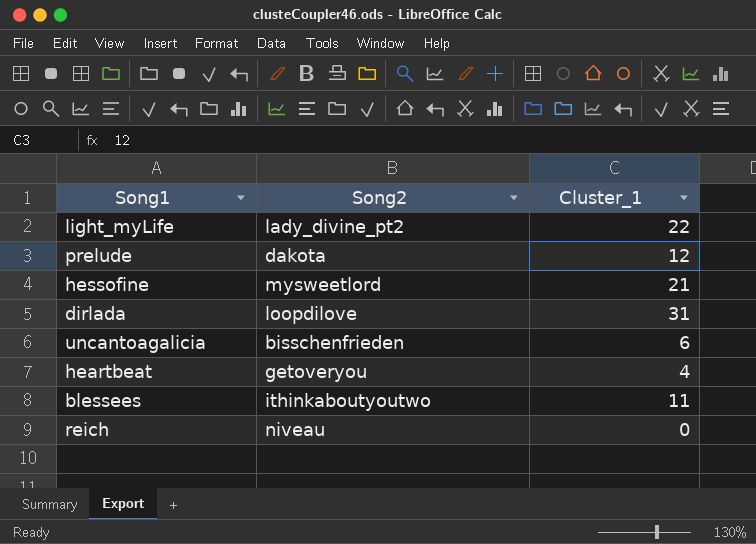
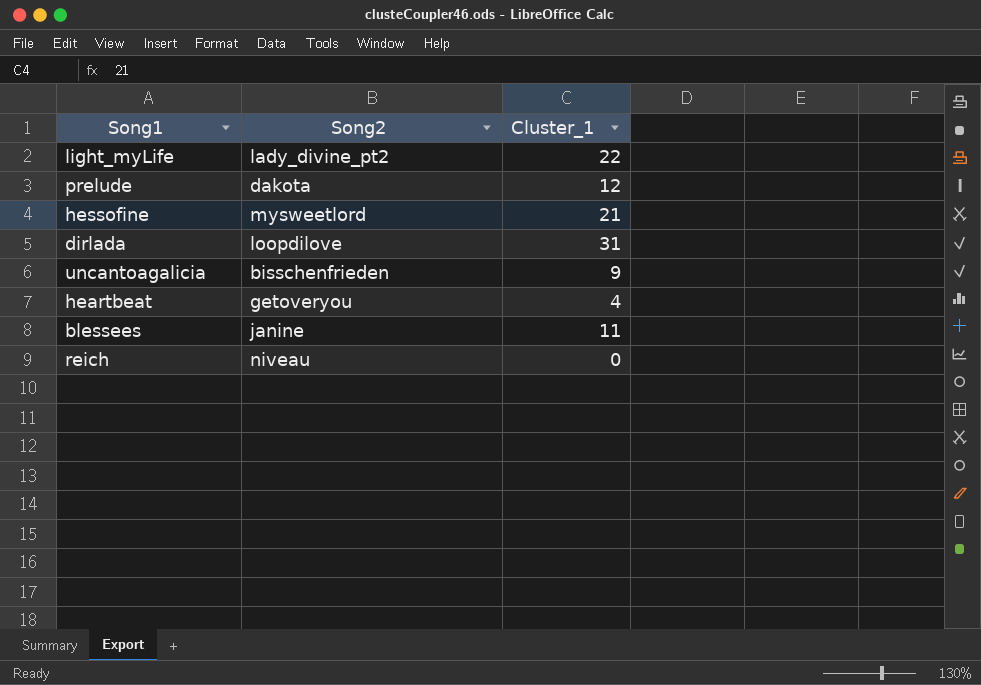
uncantoagalicia | Cluster_1: 6 -> 9
blessees | Song2: ithinkaboutyoutwo -> janine

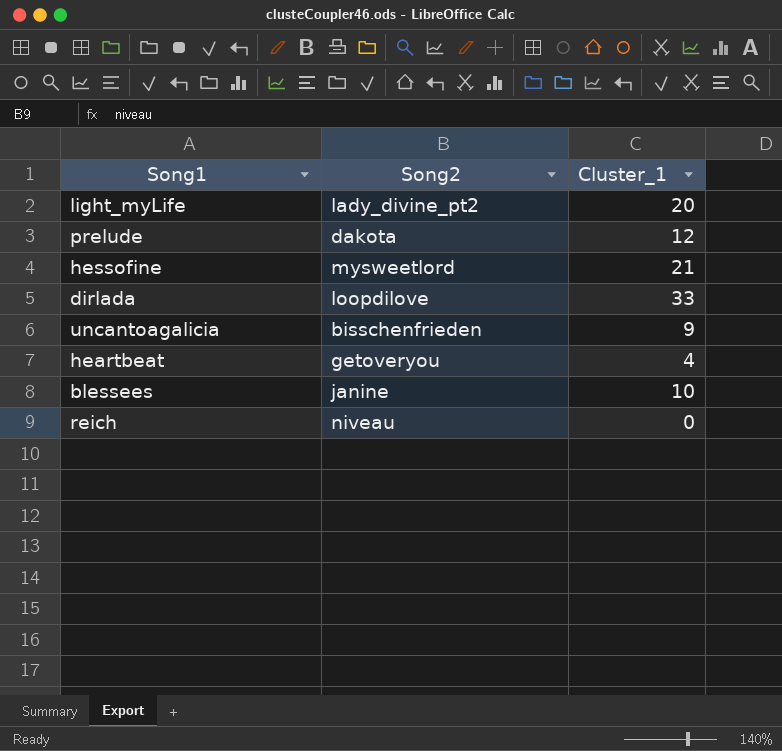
light_myLife | Cluster_1: 22 -> 20
dirlada | Cluster_1: 31 -> 33
blessees | Cluster_1: 11 -> 10

